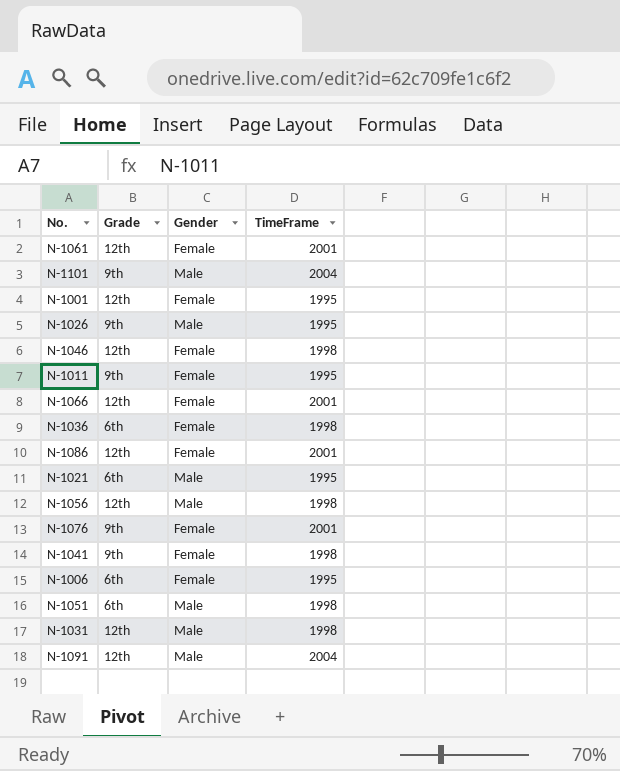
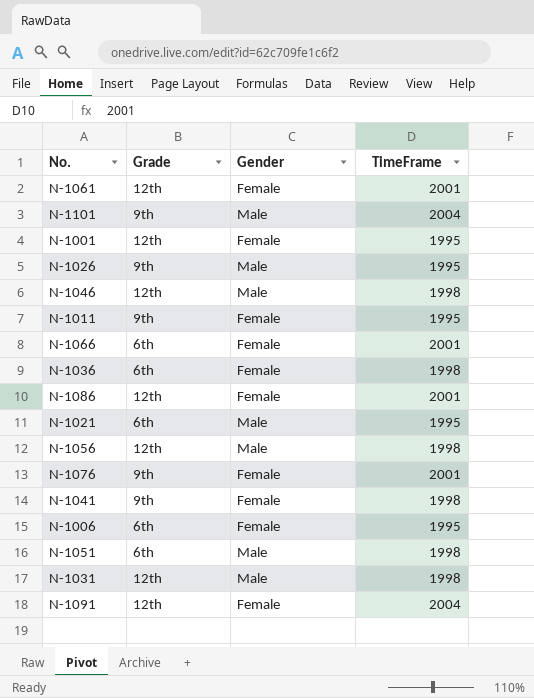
N-1046 | Gender: Female -> Male
N-1066 | Grade: 12th -> 6th
N-1091 | Gender: Male -> Female

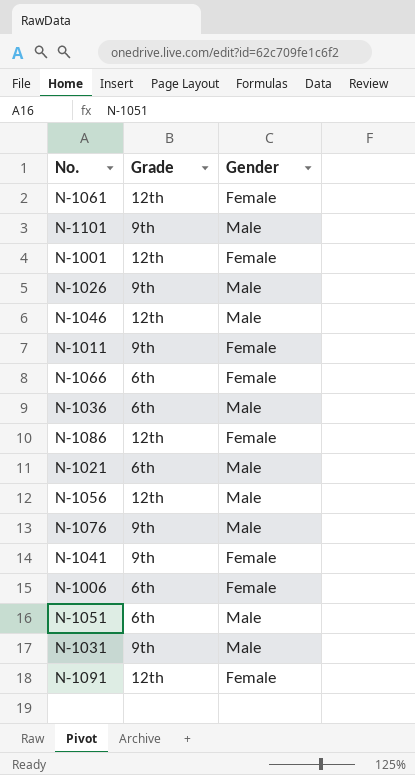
column TimeFrame | position: 4 -> none
N-1036 | Gender: Female -> Male
N-1076 | Gender: Female -> Male
N-1031 | Grade: 12th -> 9th

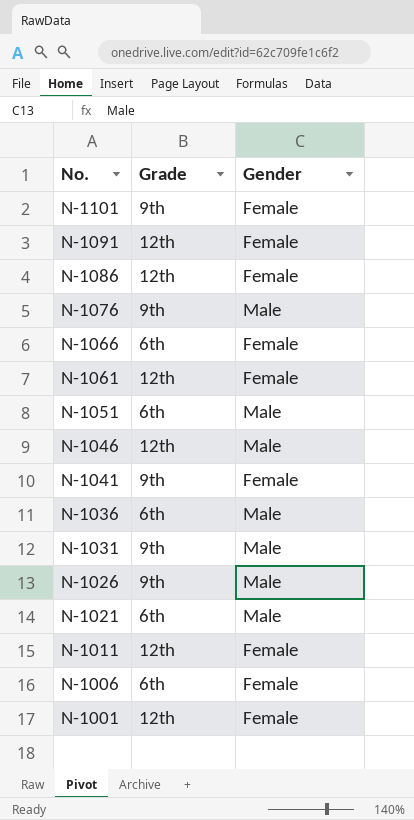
row order: none -> No. descending
row N-1056: 12th | Male -> none
N-1101 | Gender: Male -> Female
N-1011 | Grade: 9th -> 12th

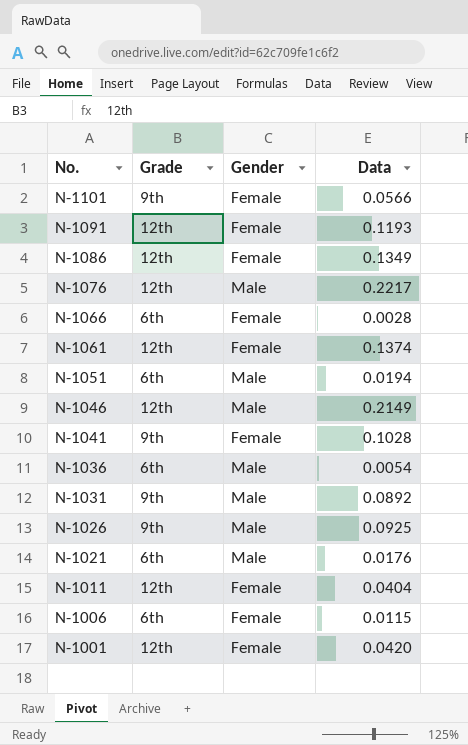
column Data | position: none -> 4
N-1076 | Grade: 9th -> 12th

